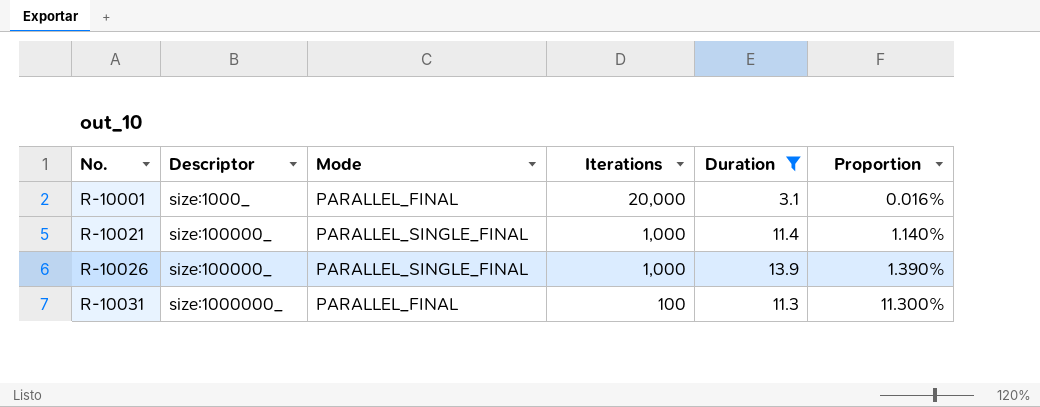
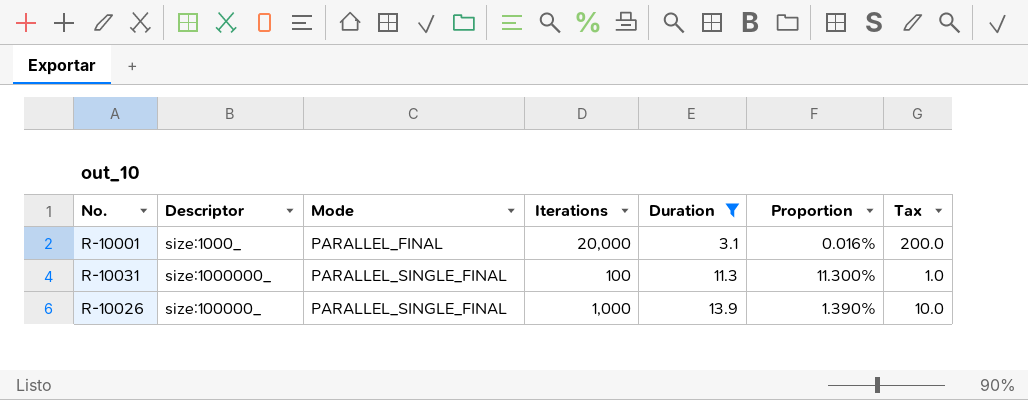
row order: No. ascending -> Mode ascending
column Tax | formula: none -> [Iterations] * 0.01
row R-10021: size:100000_ | PARALLEL_SINGLE_FINAL | 1,000 | 11.4 | 1.140% -> none
R-10031 | Mode: PARALLEL_FINAL -> PARALLEL_SINGLE_FINAL

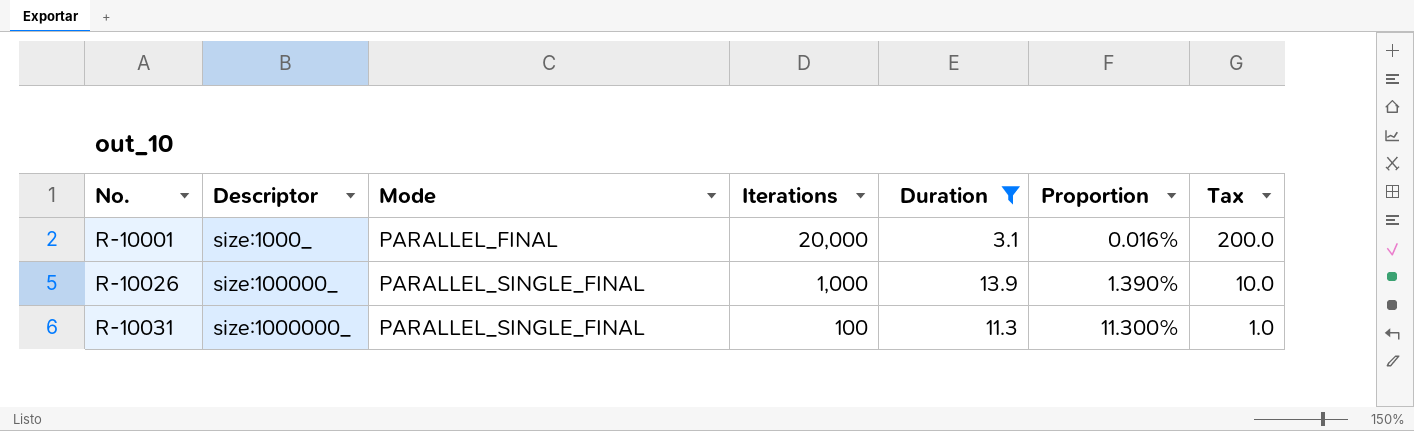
row order: Mode ascending -> No. ascending

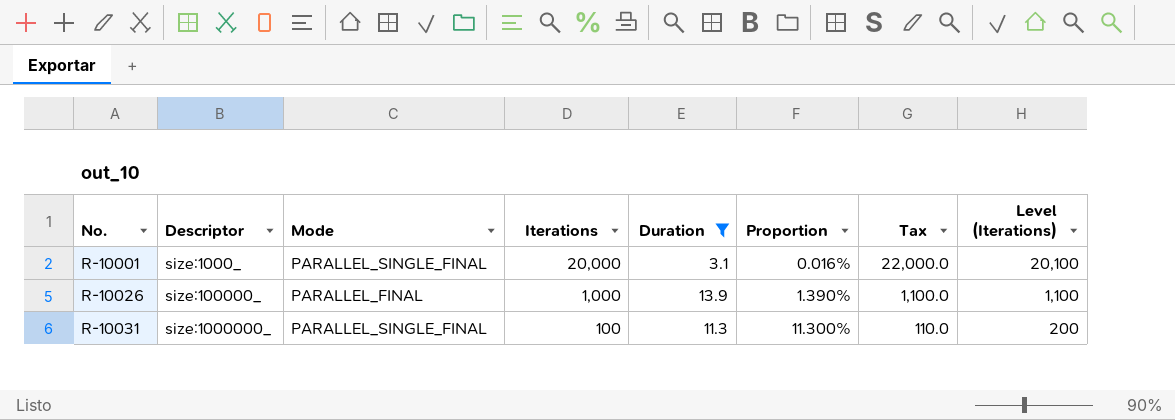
column Tax | formula: [Iterations] * 0.01 -> [Iterations] * 1.1
column Level (Iterations) | formula: none -> [Iterations] + 100
R-10001 | Mode: PARALLEL_FINAL -> PARALLEL_SINGLE_FINAL
R-10026 | Mode: PARALLEL_SINGLE_FINAL -> PARALLEL_FINAL

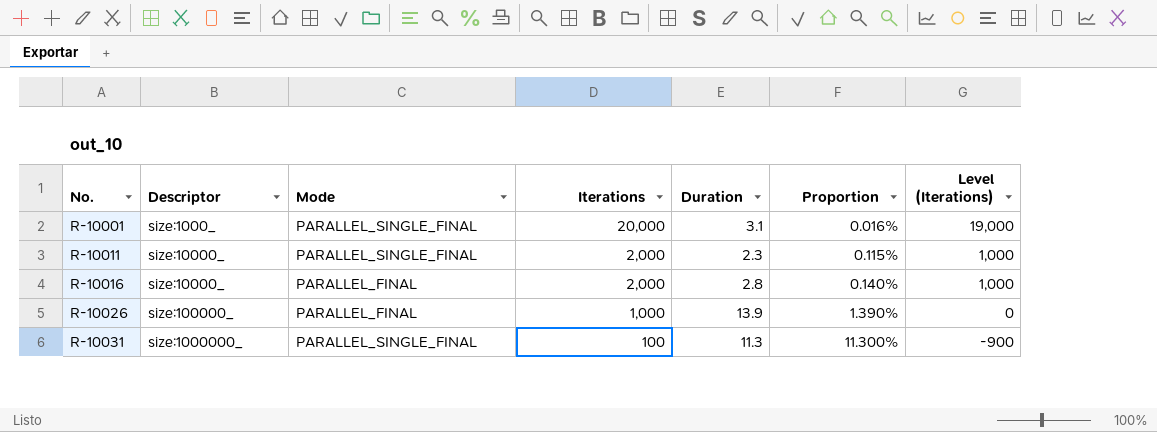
filter: Duration >= 3.1 -> none
column Tax | formula: [Iterations] * 1.1 -> none
column Level (Iterations) | formula: [Iterations] + 100 -> [Iterations] - 1000

